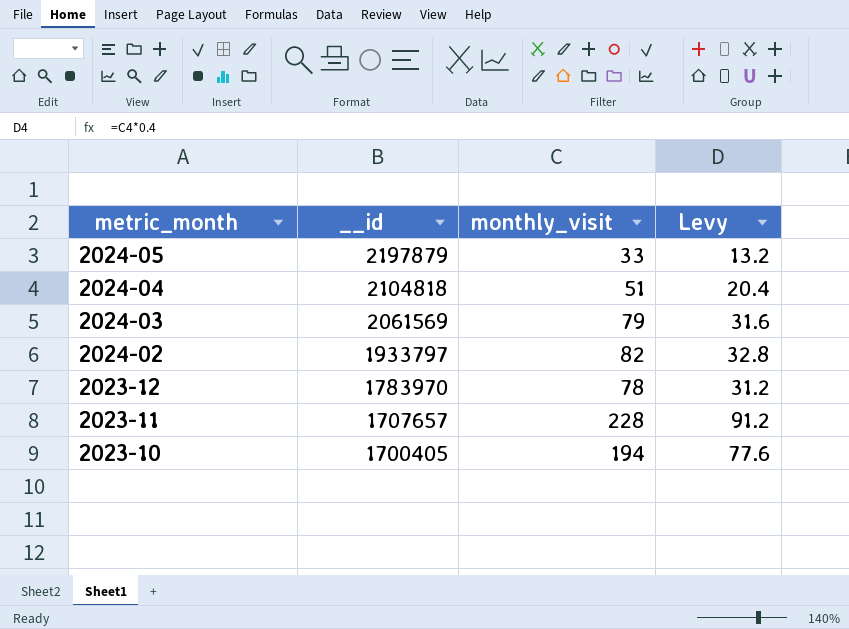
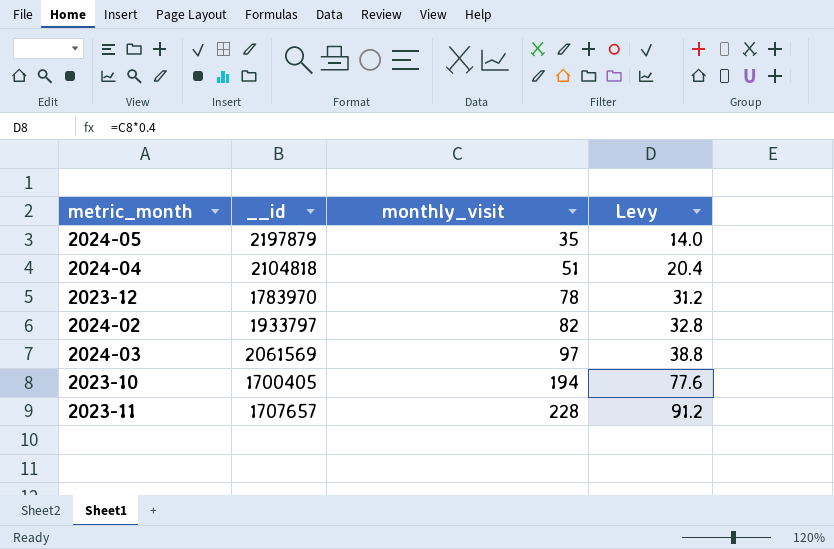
row order: metric_month descending -> monthly_visit ascending
2024-05 | monthly_visit: 33 -> 35
2024-05 | Levy: 13.2 -> 14.0
2024-03 | monthly_visit: 79 -> 97
2024-03 | Levy: 31.6 -> 38.8

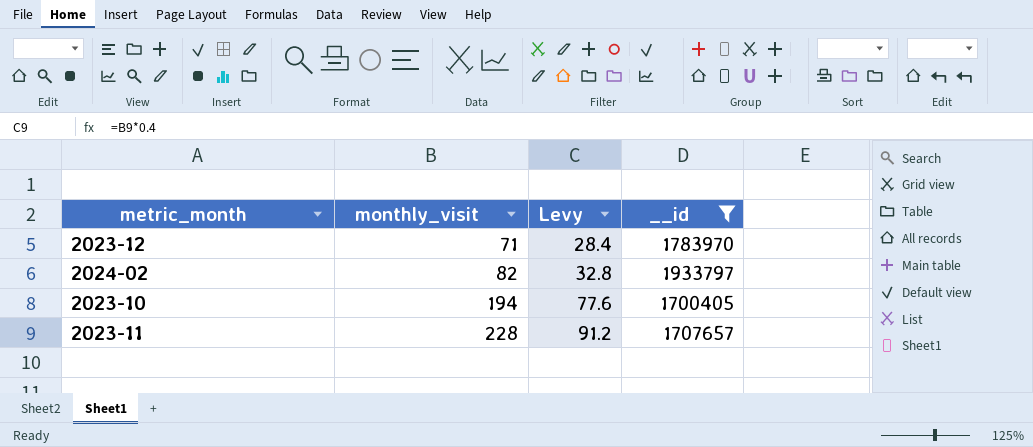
filter: none -> __id <= 1933797
column __id | position: 2 -> 4
2023-12 | monthly_visit: 78 -> 71
2023-12 | Levy: 31.2 -> 28.4

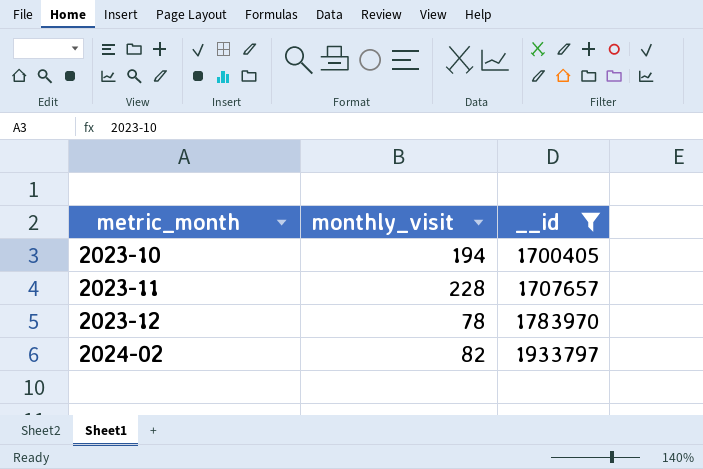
row order: monthly_visit ascending -> metric_month ascending
column Levy | formula: [monthly_visit] * 0.4 -> none
2023-12 | monthly_visit: 71 -> 78

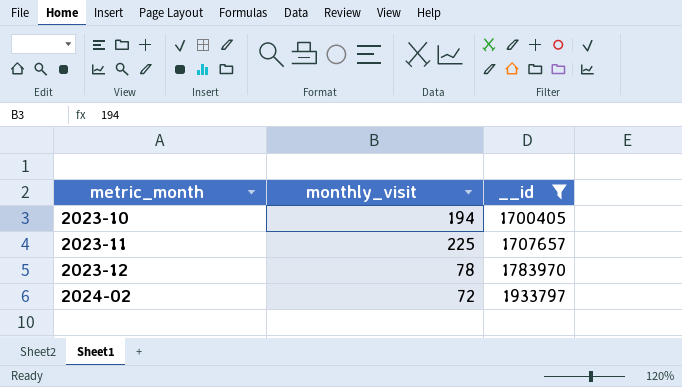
2023-11 | monthly_visit: 228 -> 225
2024-02 | monthly_visit: 82 -> 72

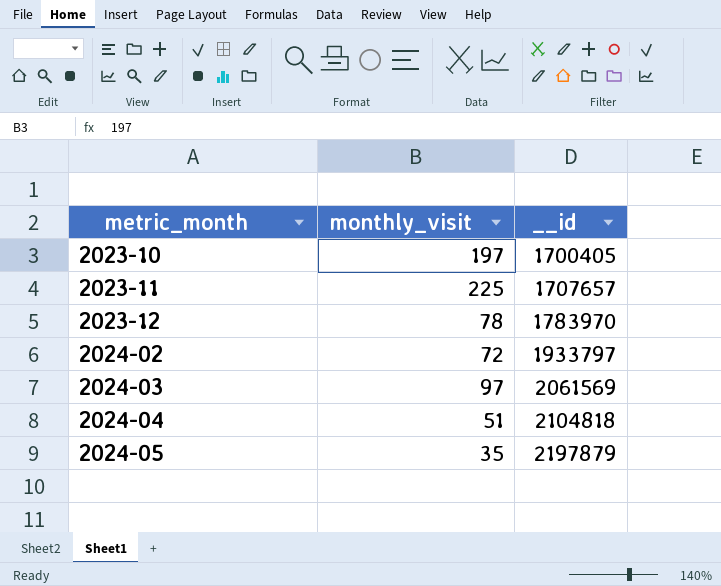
filter: __id <= 1933797 -> none
2023-10 | monthly_visit: 194 -> 197

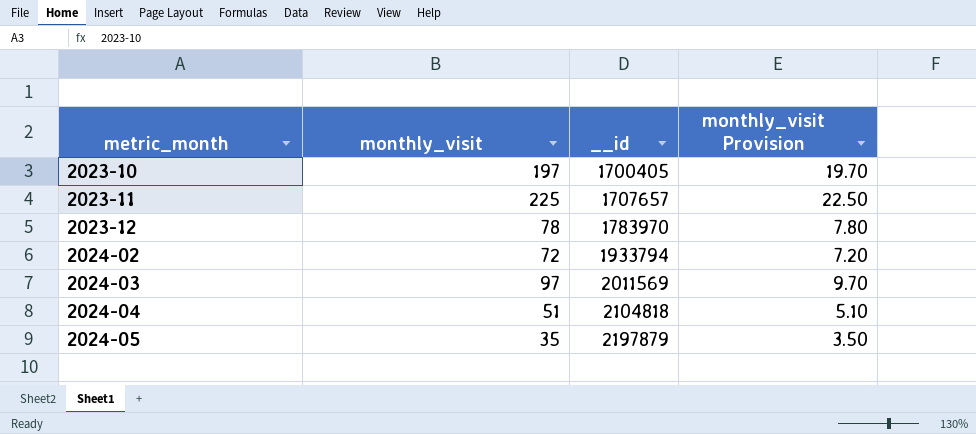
column monthly_visit Provision | formula: none -> [monthly_visit] * 0.1
2024-02 | __id: 1933797 -> 1933794
2024-03 | __id: 2061569 -> 2011569

